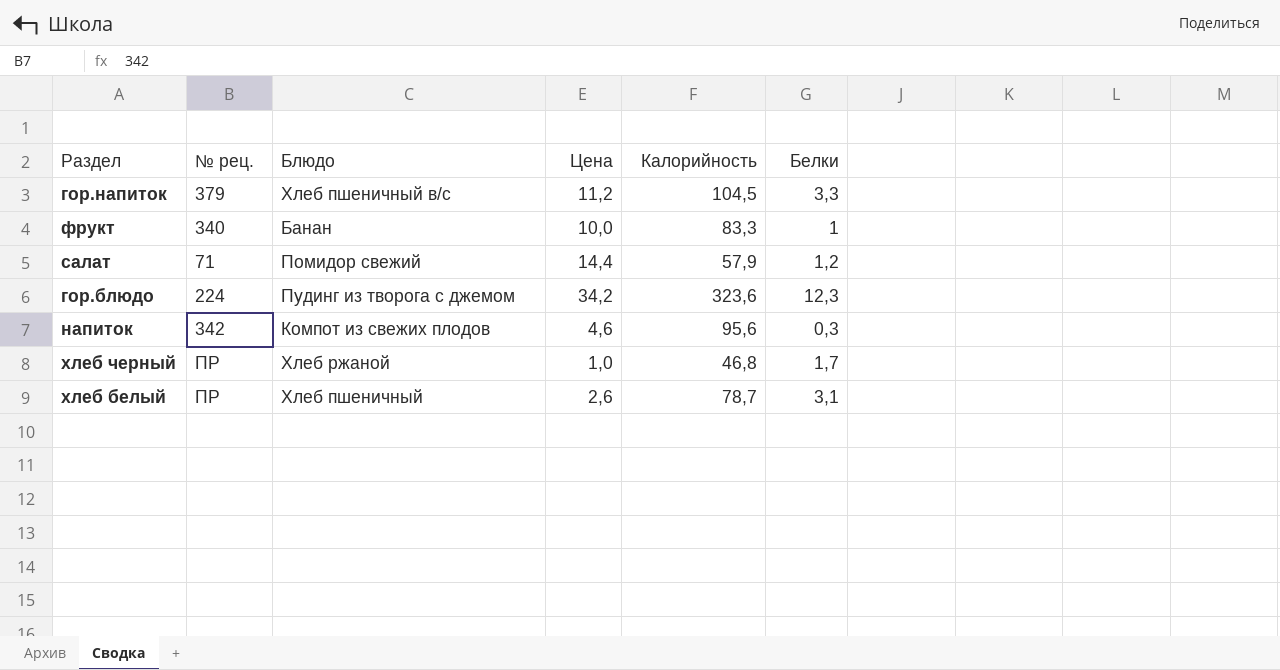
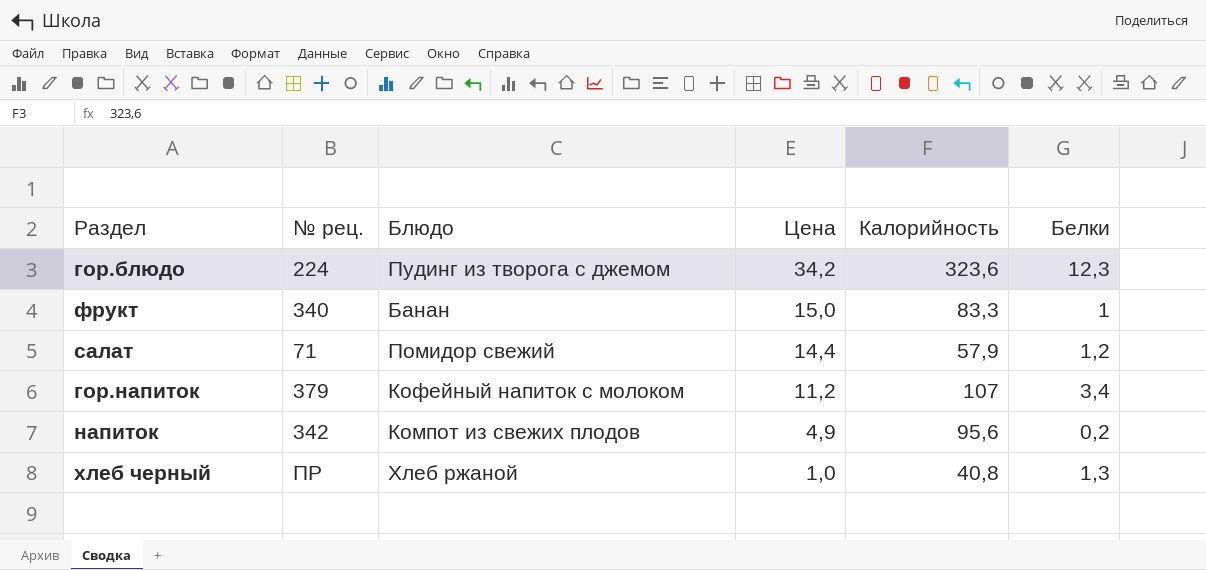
row order: none -> Цена descending
row хлеб белый: ПР | Хлеб пшеничный | 2,6 | 78,7 | 3,1 -> none
фрукт | Цена: 10,0 -> 15,0
гор.напиток | Блюдо: Хлеб пшеничный в/с -> Кофейный напиток с молоком
гор.напиток | Калорийность: 104,5 -> 107
гор.напиток | Белки: 3,3 -> 3,4
напиток | Цена: 4,6 -> 4,9
напиток | Белки: 0,3 -> 0,2
хлеб черный | Калорийность: 46,8 -> 40,8
хлеб черный | Белки: 1,7 -> 1,3

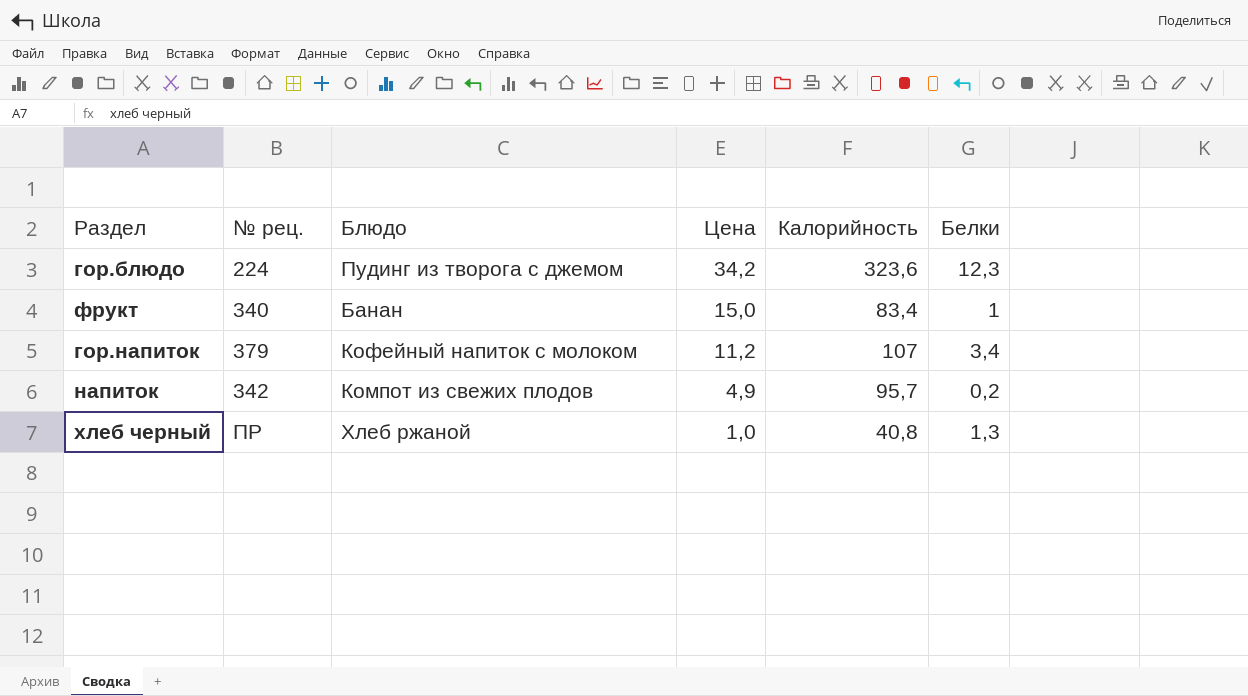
row салат: 71 | Помидор свежий | 14,4 | 57,9 | 1,2 -> none
фрукт | Калорийность: 83,3 -> 83,4
напиток | Калорийность: 95,6 -> 95,7

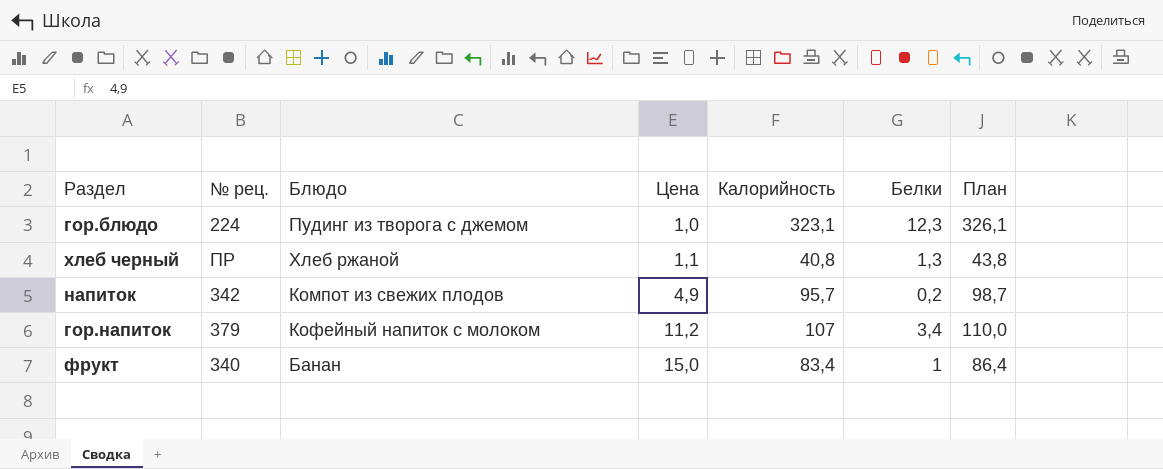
row order: Цена descending -> Цена ascending
column План | formula: none -> [Калорийность] + 3
гор.блюдо | Цена: 34,2 -> 1,0
гор.блюдо | Калорийность: 323,6 -> 323,1
хлеб черный | Цена: 1,0 -> 1,1

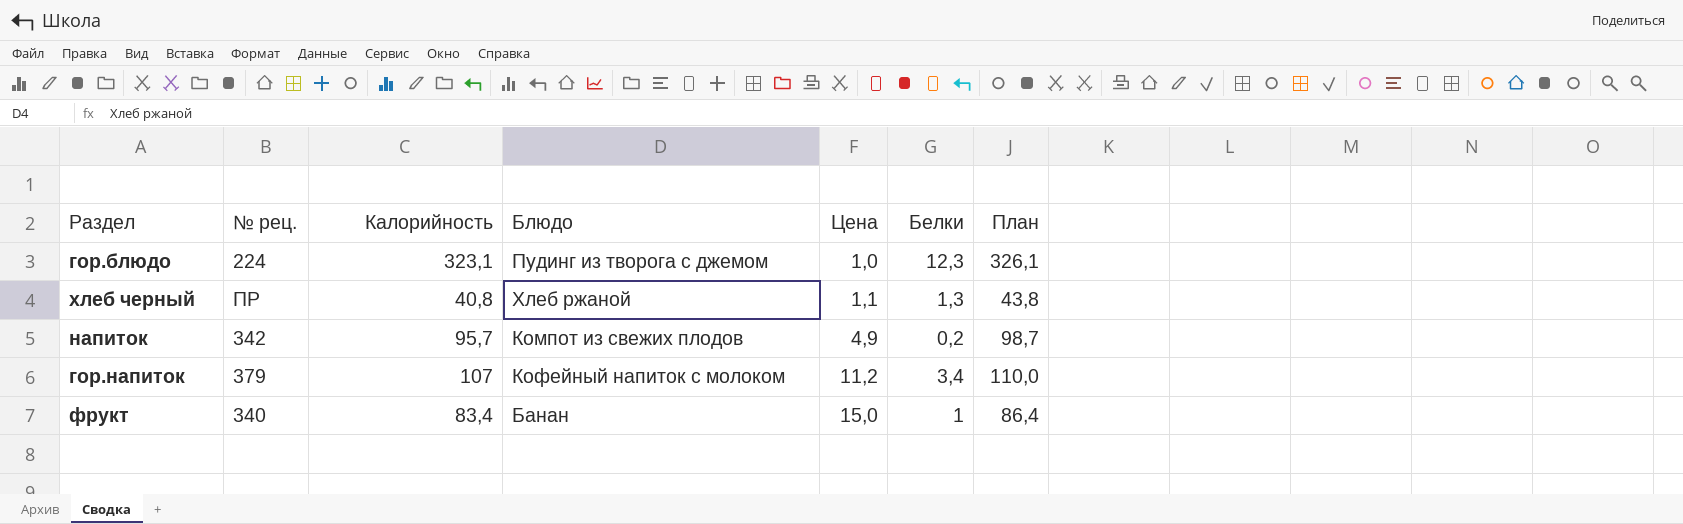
column Калорийность | position: 5 -> 3

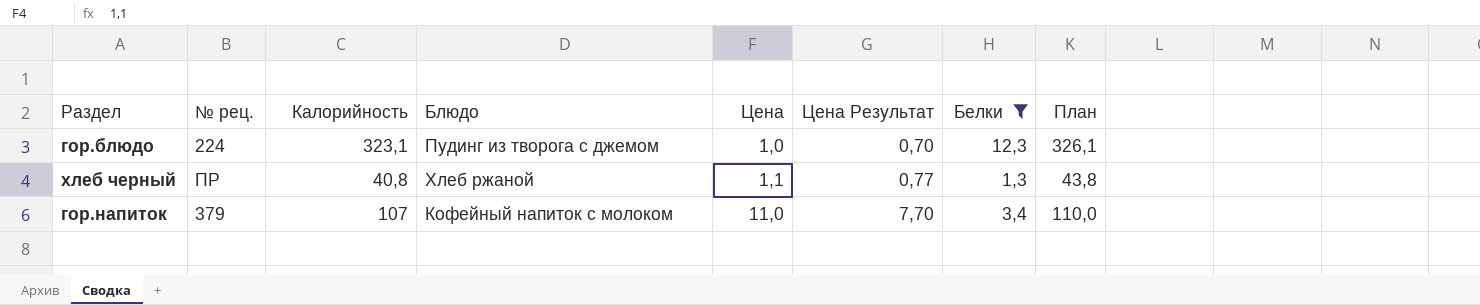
filter: none -> Белки >= 1,3
column Цена Результат | formula: none -> [Цена] * 0,7
гор.напиток | Цена: 11,2 -> 11,0

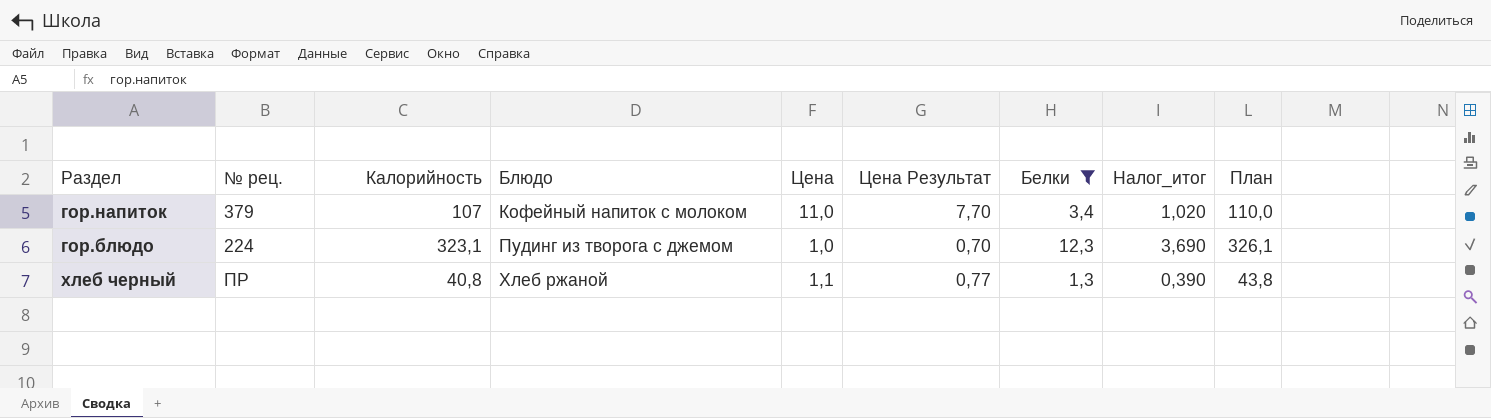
row order: Цена ascending -> Блюдо ascending
column Налог_итог | formula: none -> [Белки] * 0,3

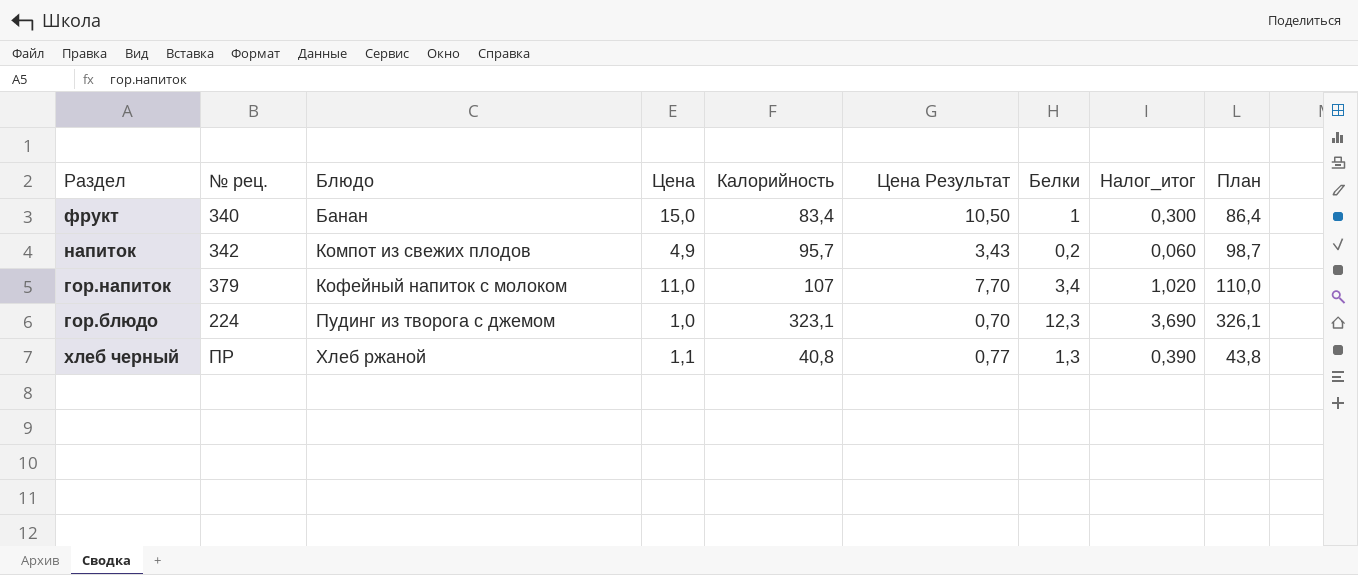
filter: Белки >= 1,3 -> none
column Калорийность | position: 3 -> 5

